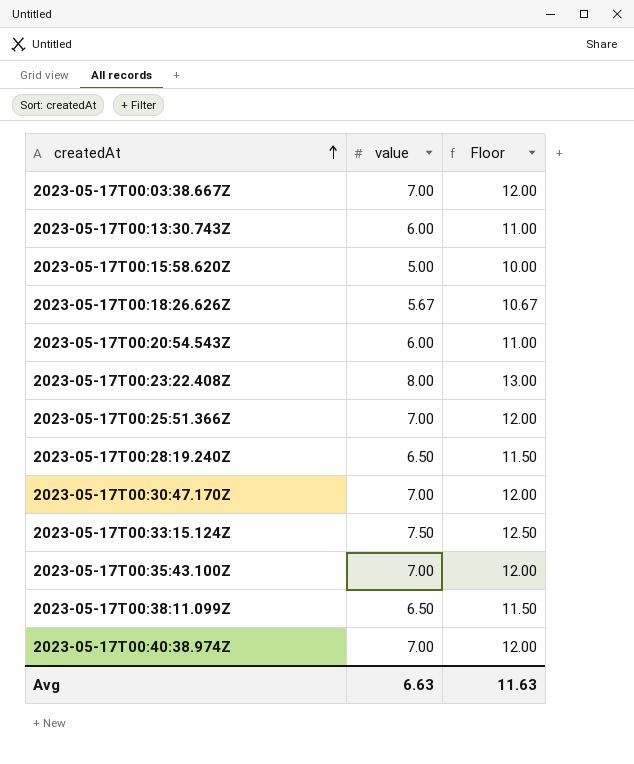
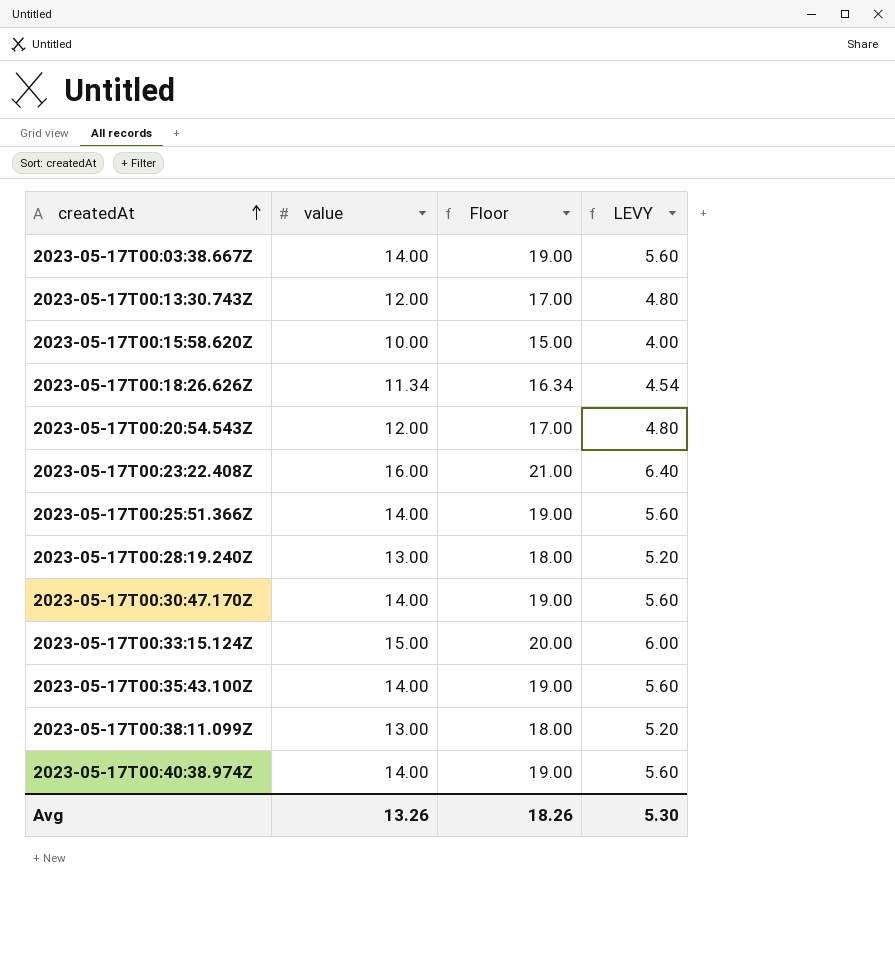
column LEVY | formula: none -> [value] * 0.4
2023-05-17T00:03:38.667Z | value: 7.00 -> 14.00
2023-05-17T00:03:38.667Z | Floor: 12.00 -> 19.00
2023-05-17T00:13:30.743Z | value: 6.00 -> 12.00
2023-05-17T00:13:30.743Z | Floor: 11.00 -> 17.00
2023-05-17T00:15:58.620Z | value: 5.00 -> 10.00
2023-05-17T00:15:58.620Z | Floor: 10.00 -> 15.00
2023-05-17T00:18:26.626Z | value: 5.67 -> 11.34
2023-05-17T00:18:26.626Z | Floor: 10.67 -> 16.34
2023-05-17T00:20:54.543Z | value: 6.00 -> 12.00
2023-05-17T00:20:54.543Z | Floor: 11.00 -> 17.00
2023-05-17T00:23:22.408Z | value: 8.00 -> 16.00
2023-05-17T00:23:22.408Z | Floor: 13.00 -> 21.00
2023-05-17T00:25:51.366Z | value: 7.00 -> 14.00
2023-05-17T00:25:51.366Z | Floor: 12.00 -> 19.00
2023-05-17T00:28:19.240Z | value: 6.50 -> 13.00
2023-05-17T00:28:19.240Z | Floor: 11.50 -> 18.00
2023-05-17T00:30:47.170Z | value: 7.00 -> 14.00
2023-05-17T00:30:47.170Z | Floor: 12.00 -> 19.00
2023-05-17T00:33:15.124Z | value: 7.50 -> 15.00
2023-05-17T00:33:15.124Z | Floor: 12.50 -> 20.00
2023-05-17T00:35:43.100Z | value: 7.00 -> 14.00
2023-05-17T00:35:43.100Z | Floor: 12.00 -> 19.00
2023-05-17T00:38:11.099Z | value: 6.50 -> 13.00
2023-05-17T00:38:11.099Z | Floor: 11.50 -> 18.00
2023-05-17T00:40:38.974Z | value: 7.00 -> 14.00
2023-05-17T00:40:38.974Z | Floor: 12.00 -> 19.00
Avg | value: 6.63 -> 13.26
Avg | Floor: 11.63 -> 18.26

